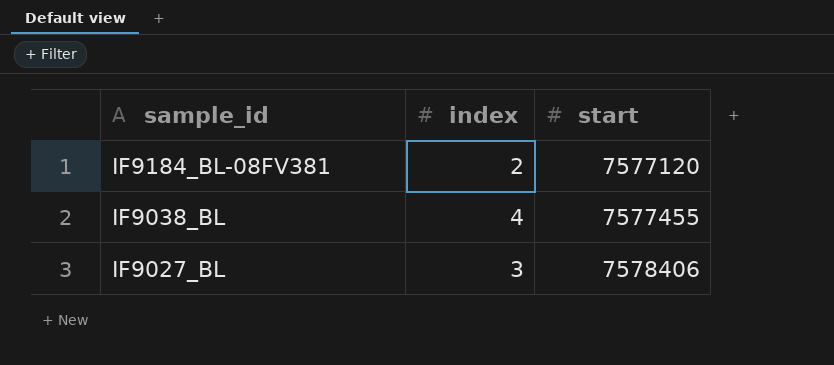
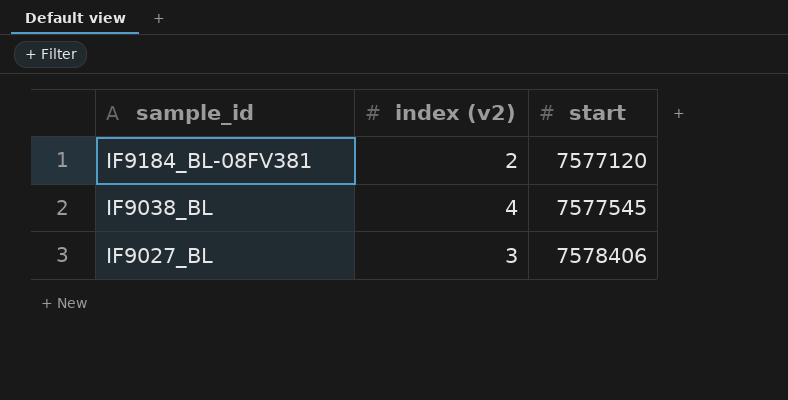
column name: index -> index (v2)
IF9038_BL | start: 7577455 -> 7577545

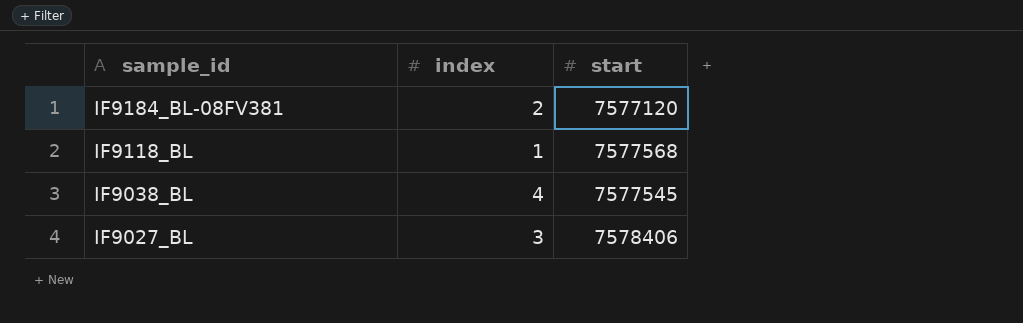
column name: index (v2) -> index
row IF9118_BL: none -> 1 | 7577568

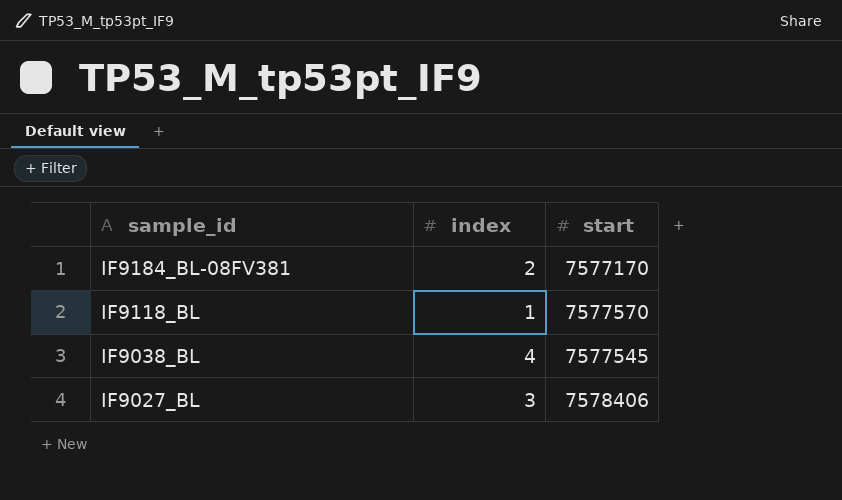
IF9184_BL-08FV381 | start: 7577120 -> 7577170
IF9118_BL | start: 7577568 -> 7577570

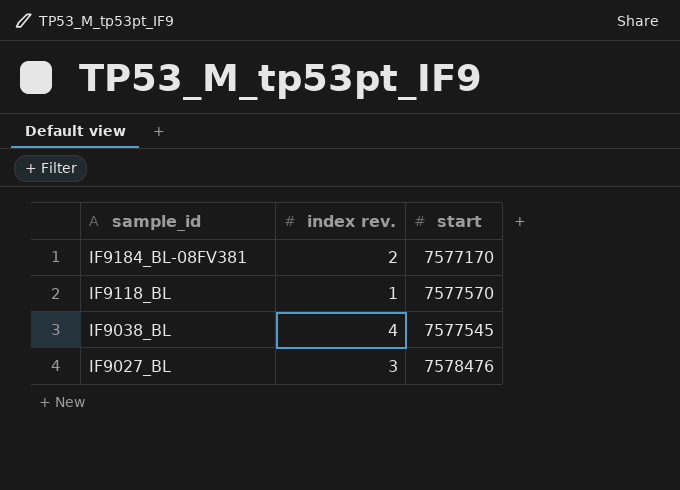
column name: index -> index rev.
IF9027_BL | start: 7578406 -> 7578476

